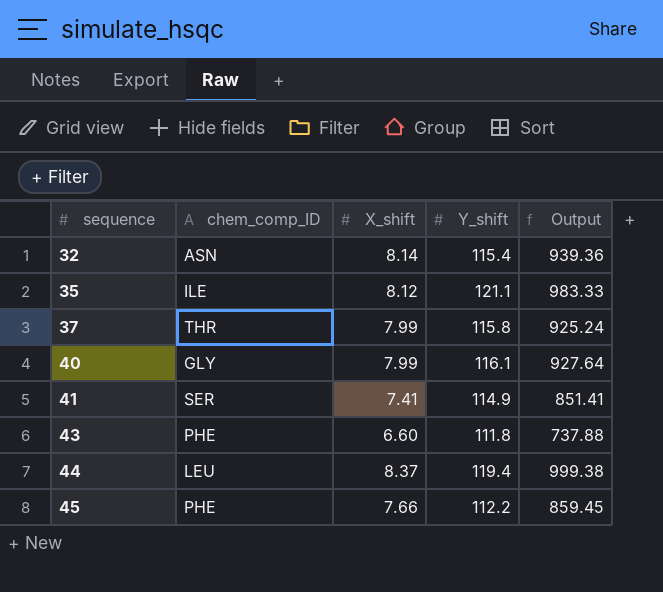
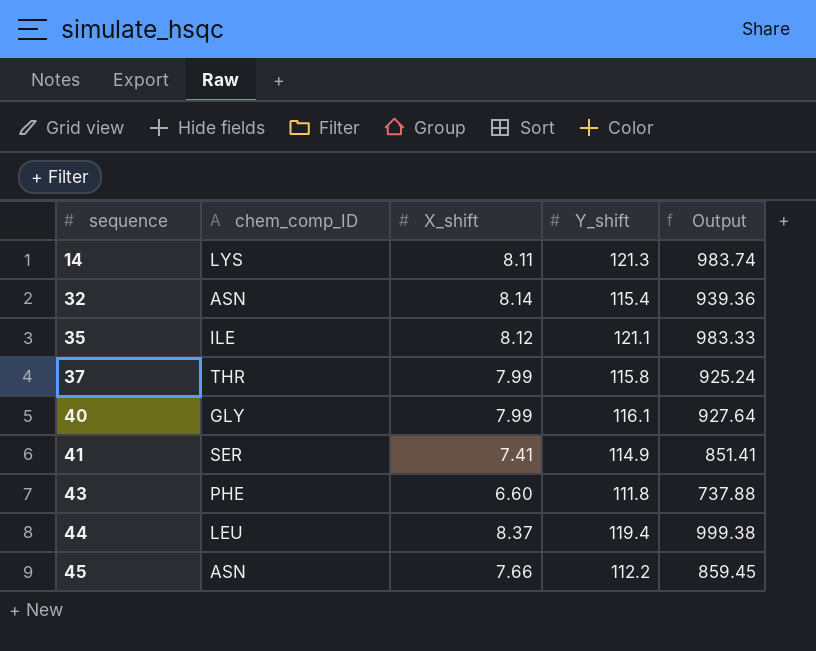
row 14: none -> LYS | 8.11 | 121.3 | 983.74
45 | chem_comp_ID: PHE -> ASN

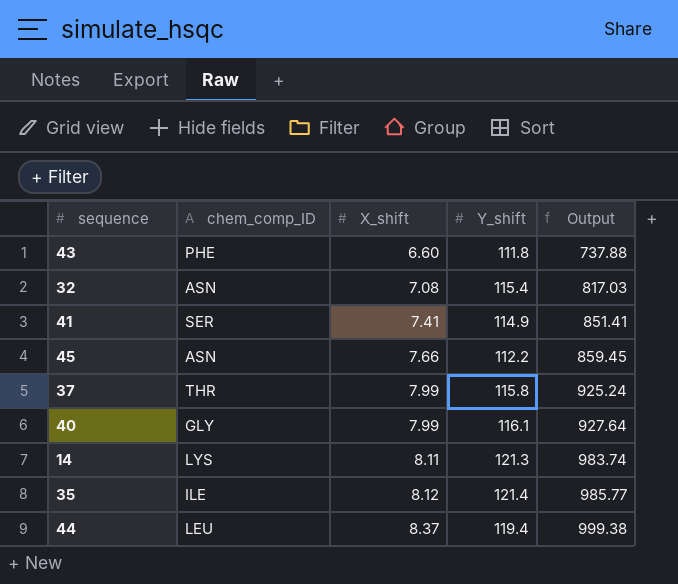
row order: sequence ascending -> X_shift ascending
32 | X_shift: 8.14 -> 7.08
32 | Output: 939.36 -> 817.03
35 | Y_shift: 121.1 -> 121.4
35 | Output: 983.33 -> 985.77

